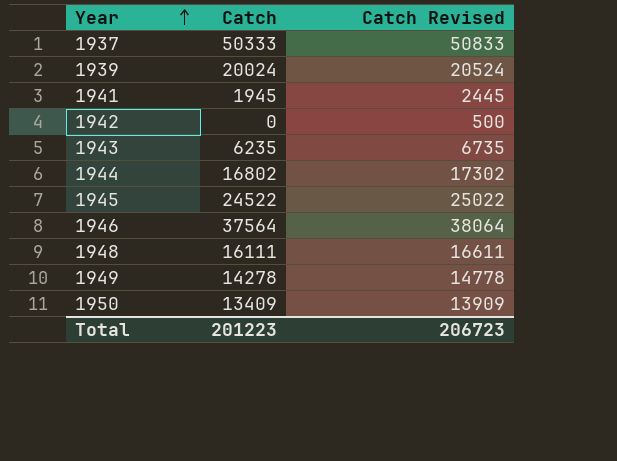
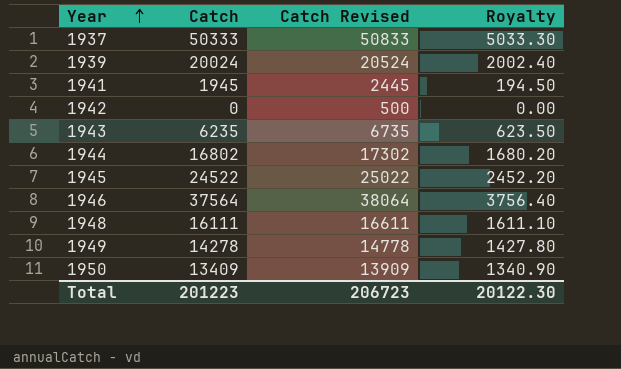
column Royalty | formula: none -> [Catch] * 0.1

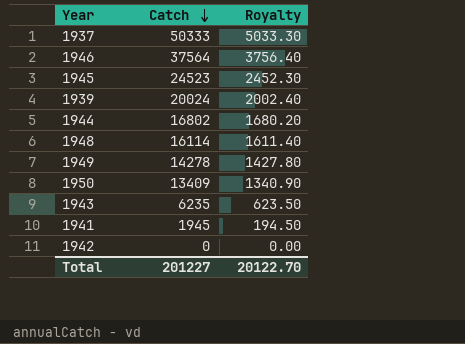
row order: Year ascending -> Catch descending
column Catch Revised | formula: [Catch] + 500 -> none
1945 | Catch: 24522 -> 24523
1945 | Royalty: 2452.20 -> 2452.30
1948 | Catch: 16111 -> 16114
1948 | Royalty: 1611.10 -> 1611.40
Total | Catch: 201223 -> 201227
Total | Royalty: 20122.30 -> 20122.70

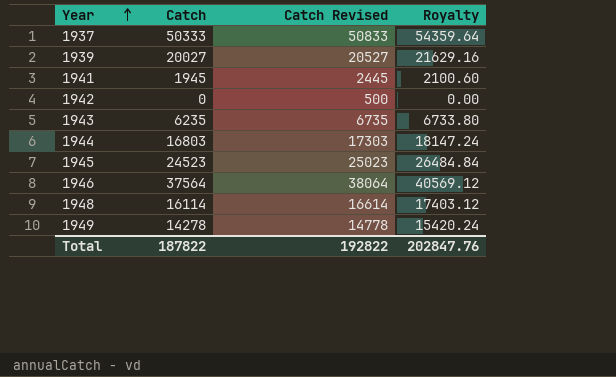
row order: Catch descending -> Year ascending
column Catch Revised | formula: none -> [Catch] + 500
column Royalty | formula: [Catch] * 0.1 -> [Catch] * 1.08
row 1950: 13409 | 1340.90 -> none
1939 | Catch: 20024 -> 20027
1944 | Catch: 16802 -> 16803
Total | Catch: 201227 -> 187822
Total | Royalty: 20122.70 -> 202847.76

